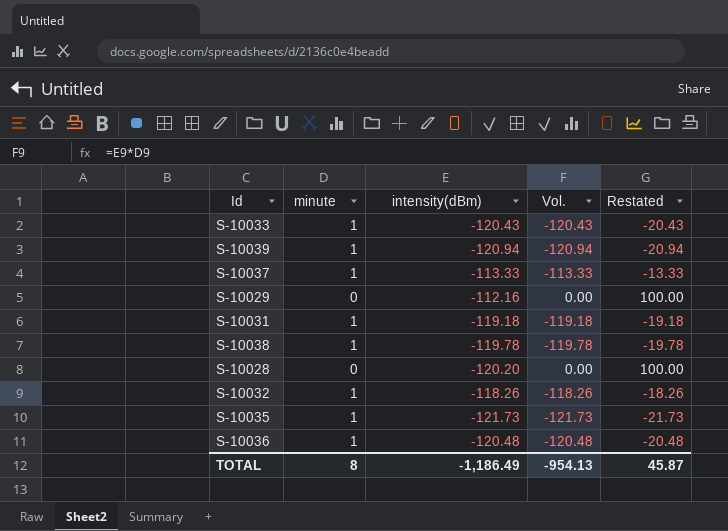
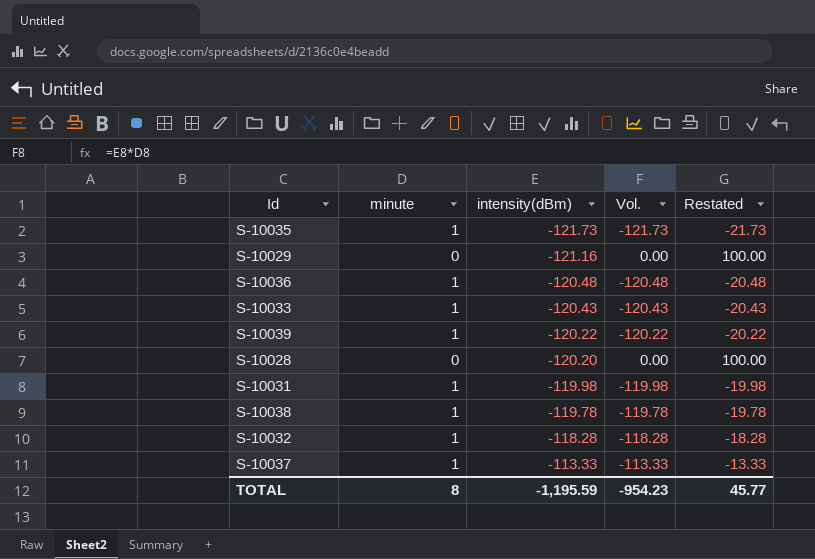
row order: none -> intensity(dBm) ascending
S-10029 | intensity(dBm): -112.16 -> -121.16
S-10039 | intensity(dBm): -120.94 -> -120.22
S-10039 | Vol.: -120.94 -> -120.22
S-10039 | Restated: -20.94 -> -20.22
S-10031 | intensity(dBm): -119.18 -> -119.98
S-10031 | Vol.: -119.18 -> -119.98
S-10031 | Restated: -19.18 -> -19.98
S-10032 | intensity(dBm): -118.26 -> -118.28
S-10032 | Vol.: -118.26 -> -118.28
S-10032 | Restated: -18.26 -> -18.28
TOTAL | intensity(dBm): -1,186.49 -> -1,195.59
TOTAL | Vol.: -954.13 -> -954.23
TOTAL | Restated: 45.87 -> 45.77

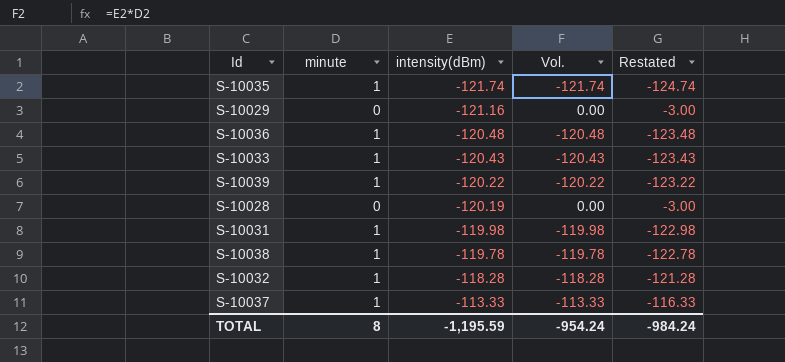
column Restated | formula: [Vol.] + 100 -> [Vol.] - 3
S-10035 | intensity(dBm): -121.73 -> -121.74
S-10035 | Vol.: -121.73 -> -121.74
S-10028 | intensity(dBm): -120.20 -> -120.19
TOTAL | Vol.: -954.23 -> -954.24
TOTAL | Restated: 45.77 -> -984.24

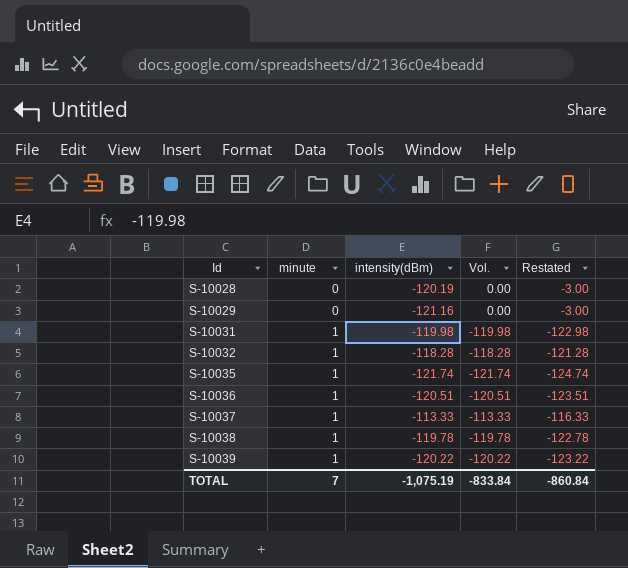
row order: intensity(dBm) ascending -> Id ascending
row S-10033: 1 | -120.43 | -120.43 | -123.43 -> none
S-10036 | intensity(dBm): -120.48 -> -120.51
S-10036 | Vol.: -120.48 -> -120.51
S-10036 | Restated: -123.48 -> -123.51
TOTAL | minute: 8 -> 7
TOTAL | intensity(dBm): -1,195.59 -> -1,075.19
TOTAL | Vol.: -954.24 -> -833.84
TOTAL | Restated: -984.24 -> -860.84

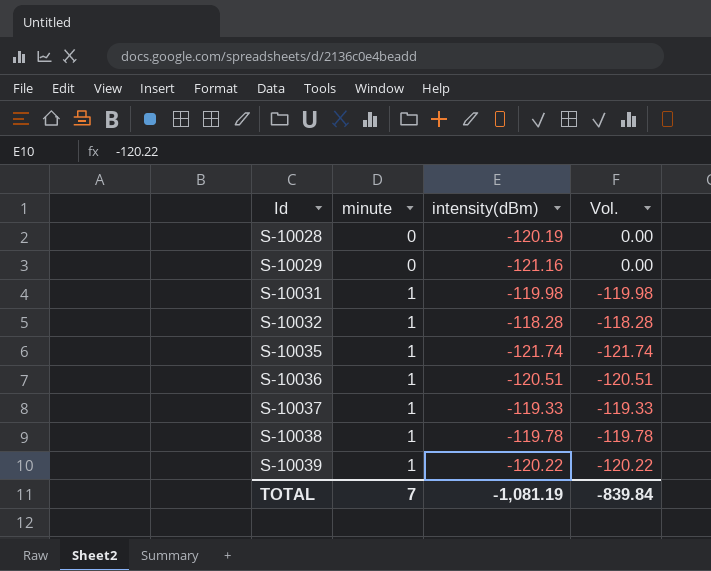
column Restated | formula: [Vol.] - 3 -> none
S-10037 | intensity(dBm): -113.33 -> -119.33
S-10037 | Vol.: -113.33 -> -119.33
TOTAL | intensity(dBm): -1,075.19 -> -1,081.19
TOTAL | Vol.: -833.84 -> -839.84

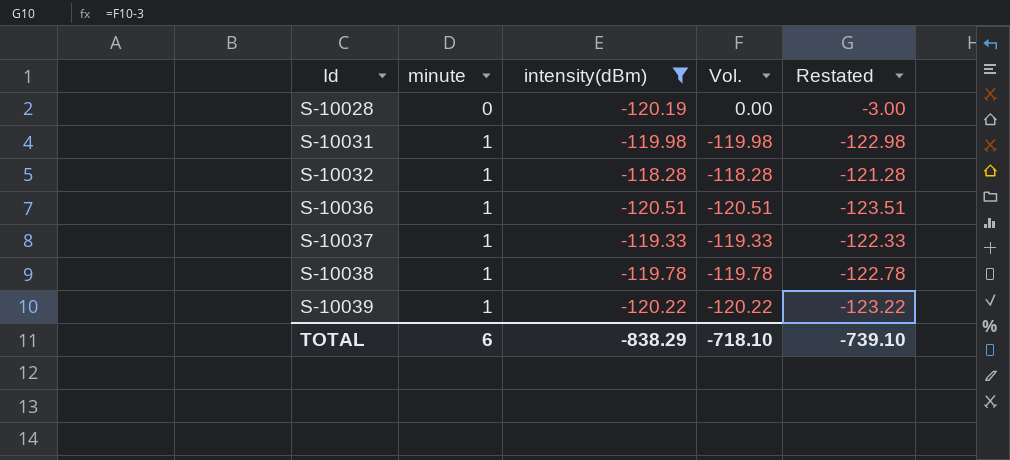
filter: none -> intensity(dBm) >= -120.51
column Restated | formula: none -> [Vol.] - 3
TOTAL | minute: 7 -> 6
TOTAL | intensity(dBm): -1,081.19 -> -838.29
TOTAL | Vol.: -839.84 -> -718.10

